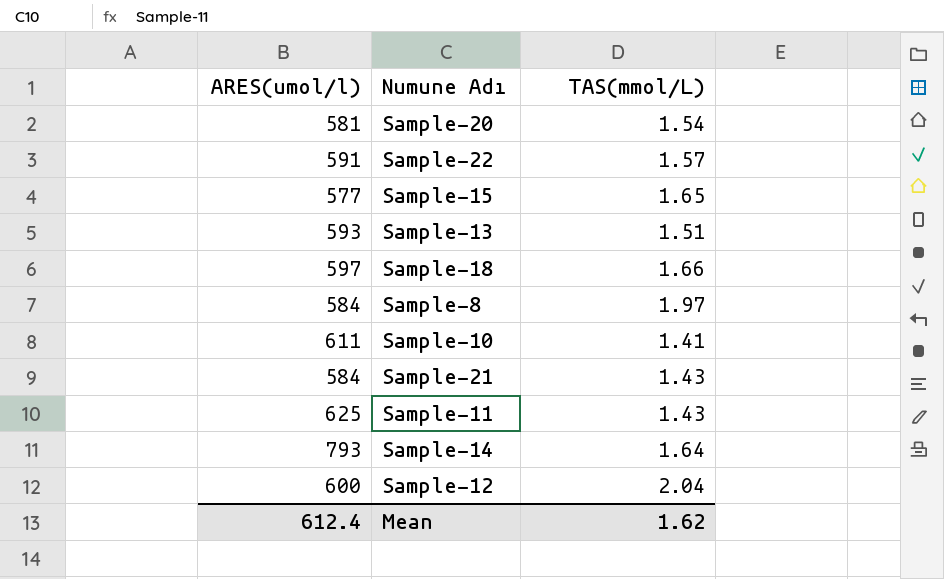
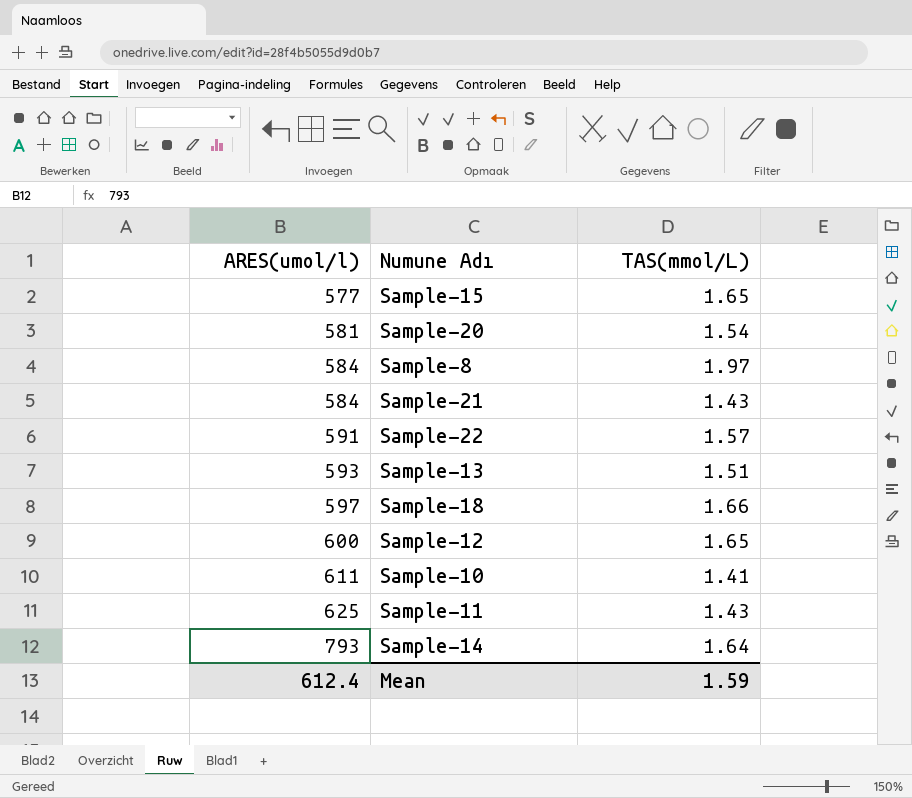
row order: none -> ARES(umol/l) ascending
Sample-12 | TAS(mmol/L): 2.04 -> 1.65
Mean | TAS(mmol/L): 1.62 -> 1.59

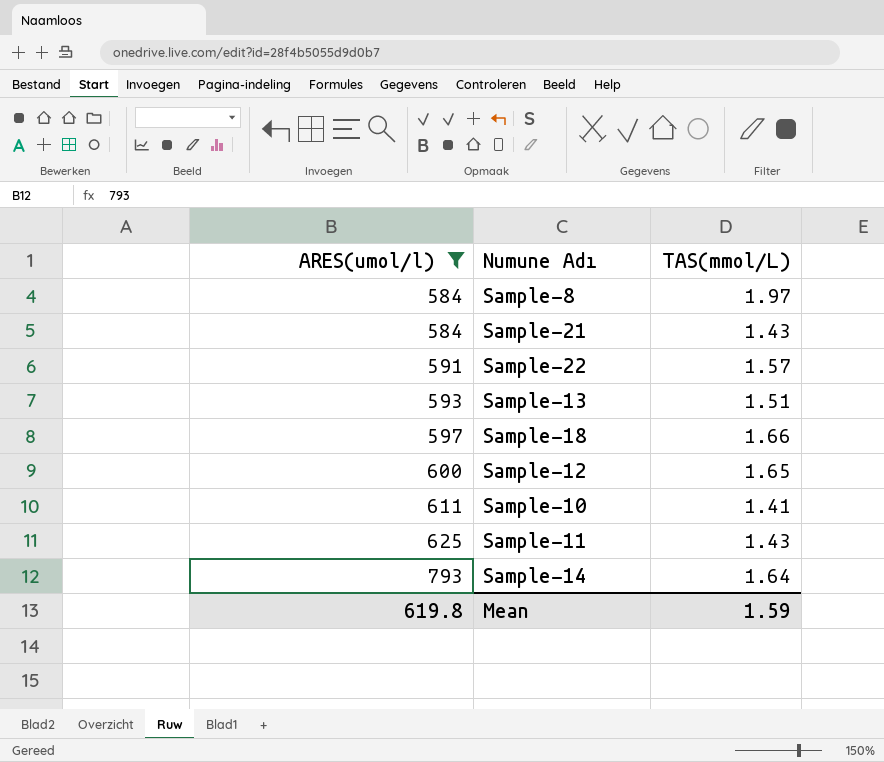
filter: none -> ARES(umol/l) >= 584
Mean | ARES(umol/l): 612.4 -> 619.8

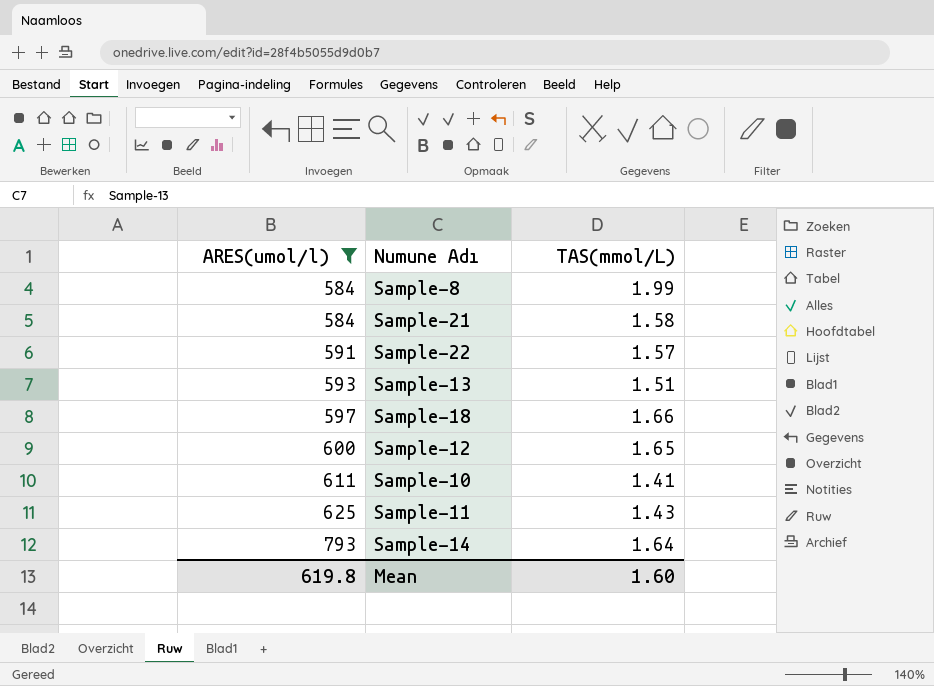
Sample-8 | TAS(mmol/L): 1.97 -> 1.99
Sample-21 | TAS(mmol/L): 1.43 -> 1.58
Mean | TAS(mmol/L): 1.59 -> 1.60

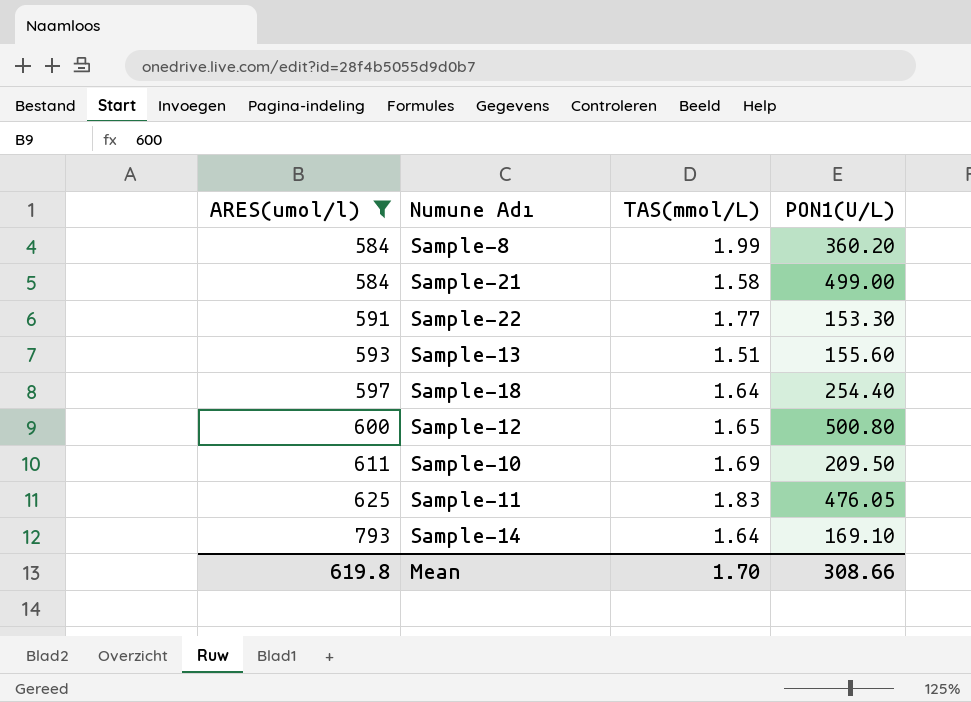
column PON1(U/L) | position: none -> 4
Sample-22 | TAS(mmol/L): 1.57 -> 1.77
Sample-18 | TAS(mmol/L): 1.66 -> 1.64
Sample-10 | TAS(mmol/L): 1.41 -> 1.69
Sample-11 | TAS(mmol/L): 1.43 -> 1.83
Mean | TAS(mmol/L): 1.60 -> 1.70

